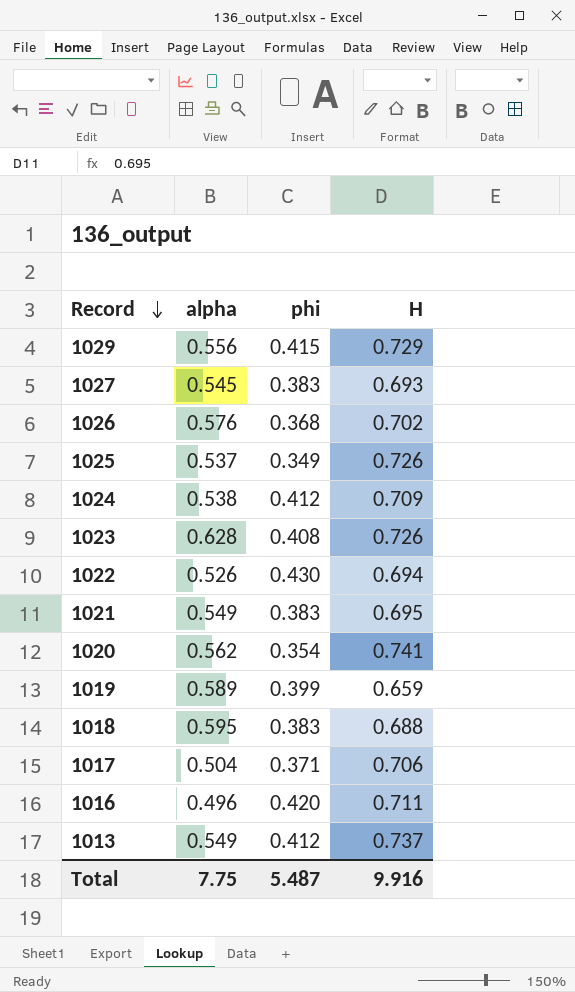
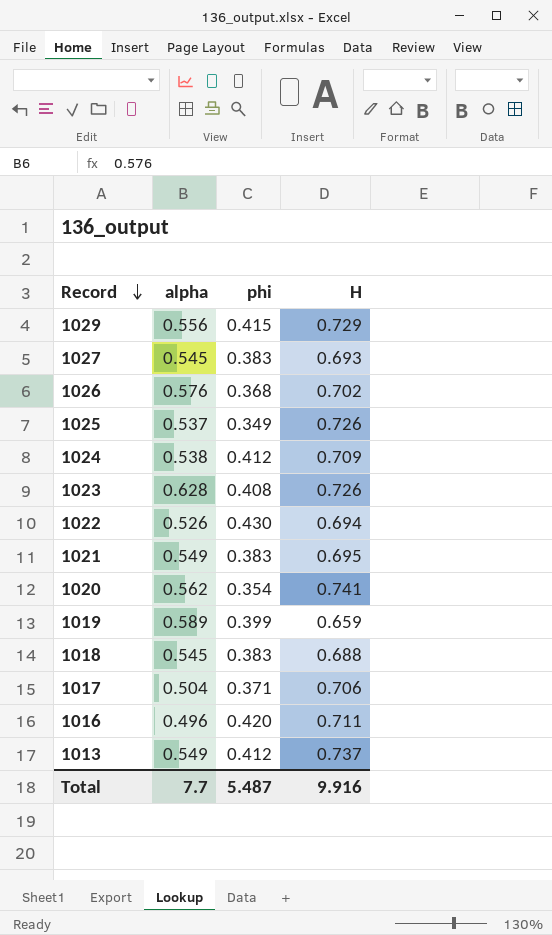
1018 | alpha: 0.595 -> 0.545
Total | alpha: 7.75 -> 7.7

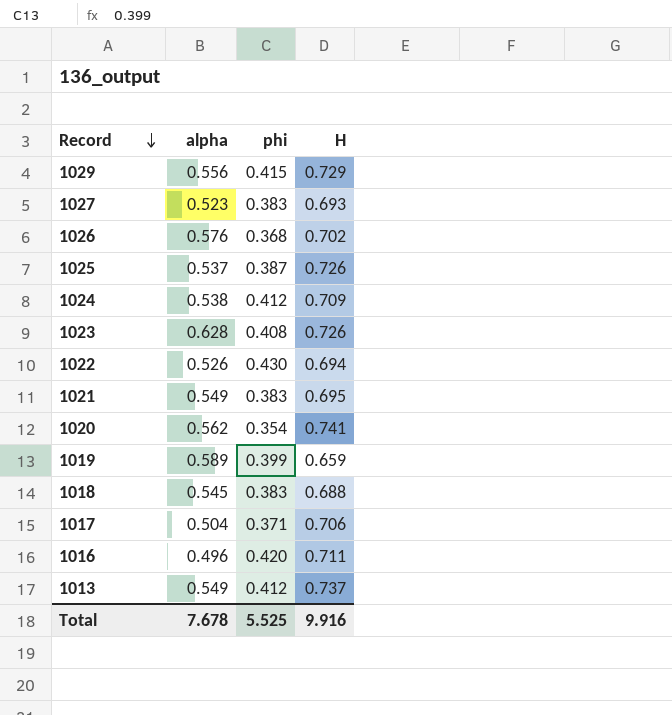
1027 | alpha: 0.545 -> 0.523
1025 | phi: 0.349 -> 0.387
Total | alpha: 7.7 -> 7.678
Total | phi: 5.487 -> 5.525

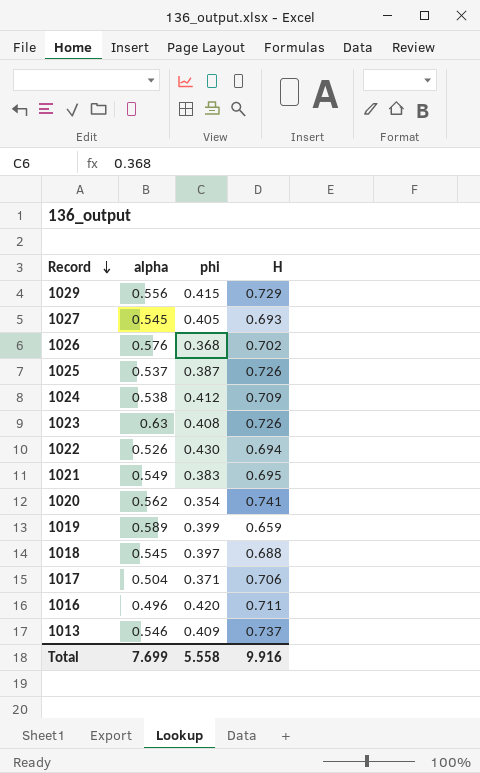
1027 | alpha: 0.523 -> 0.545
1027 | phi: 0.383 -> 0.405
1023 | alpha: 0.628 -> 0.63
1018 | phi: 0.383 -> 0.397
1013 | alpha: 0.549 -> 0.546
1013 | phi: 0.412 -> 0.409
Total | alpha: 7.678 -> 7.699
Total | phi: 5.525 -> 5.558

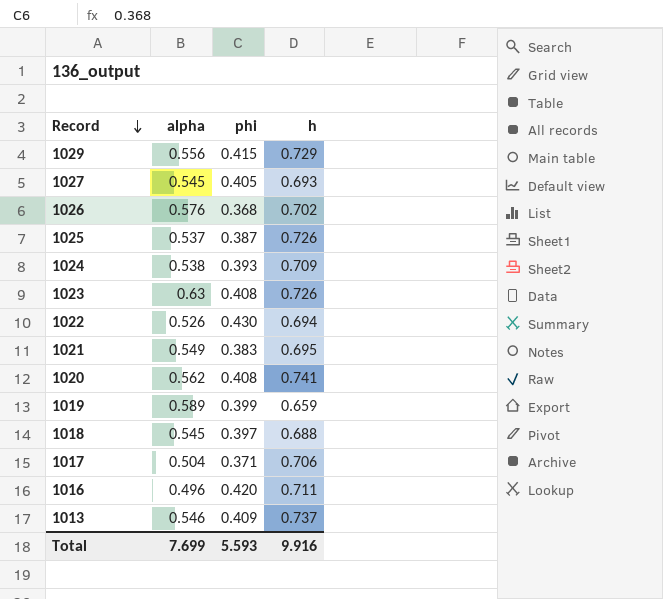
column name: H -> h
1024 | phi: 0.412 -> 0.393
1020 | phi: 0.354 -> 0.408
Total | phi: 5.558 -> 5.593

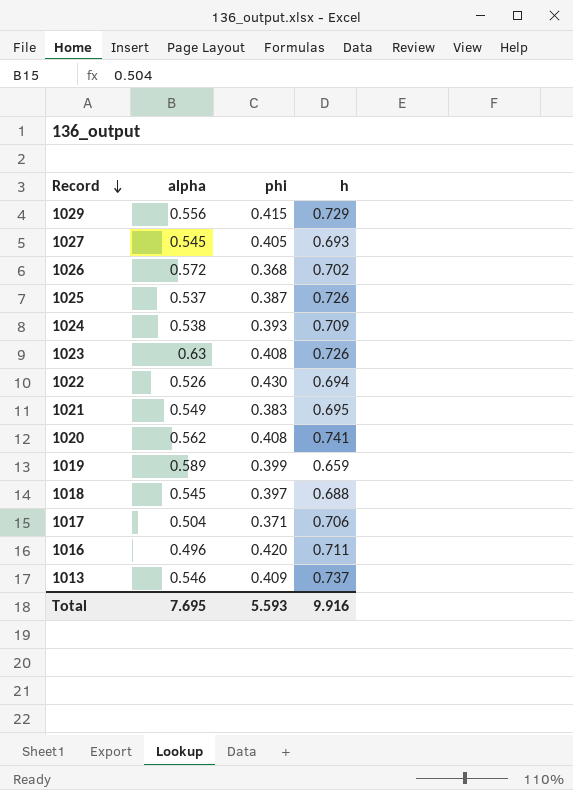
1026 | alpha: 0.576 -> 0.572
Total | alpha: 7.699 -> 7.695

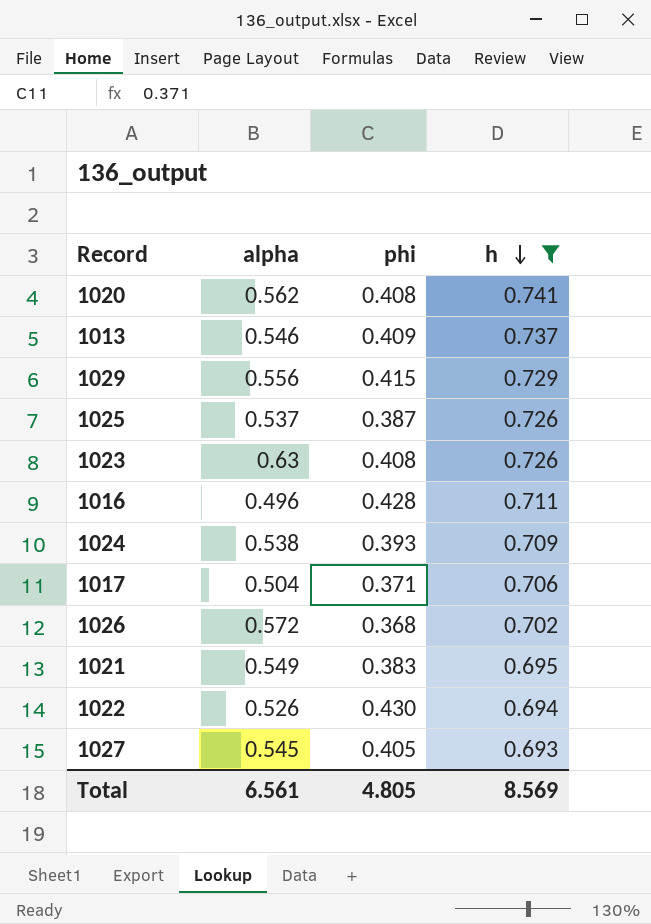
filter: none -> h >= 0.693
row order: Record descending -> h descending
1016 | phi: 0.420 -> 0.428
Total | alpha: 7.695 -> 6.561
Total | phi: 5.593 -> 4.805
Total | h: 9.916 -> 8.569

